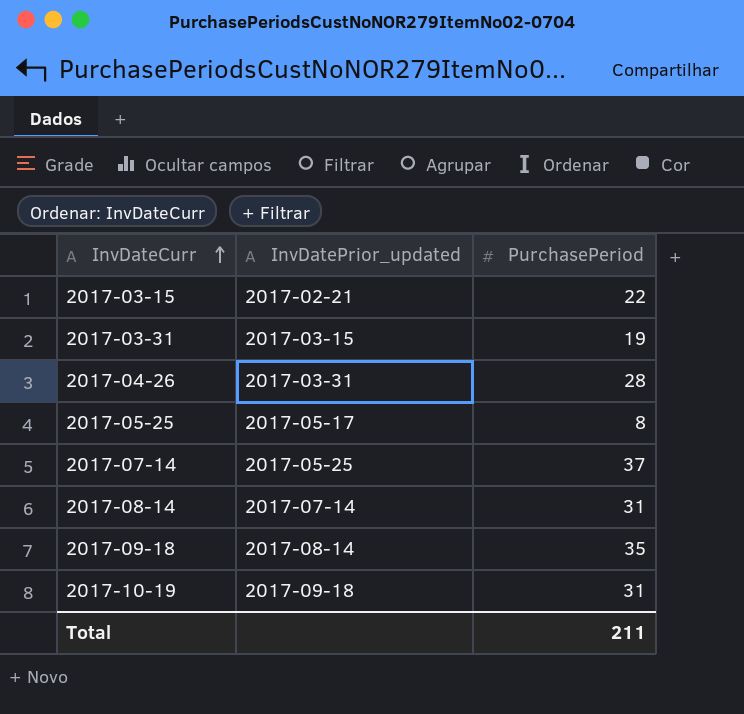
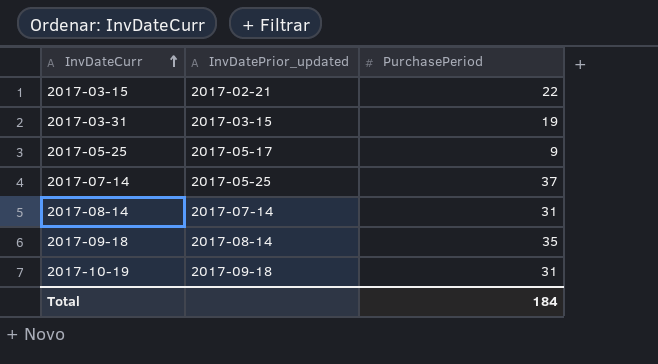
row 2017-04-26: 2017-03-31 | 28 -> none
2017-05-25 | PurchasePeriod: 8 -> 9
Total | PurchasePeriod: 211 -> 184

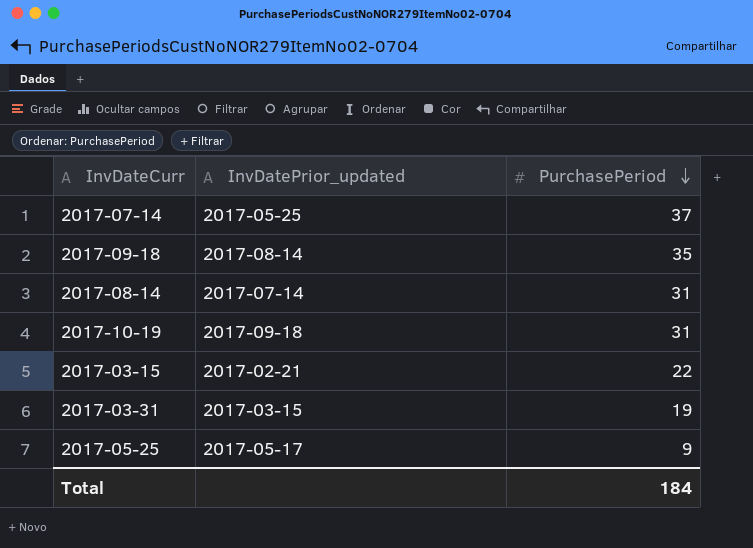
row order: InvDateCurr ascending -> PurchasePeriod descending

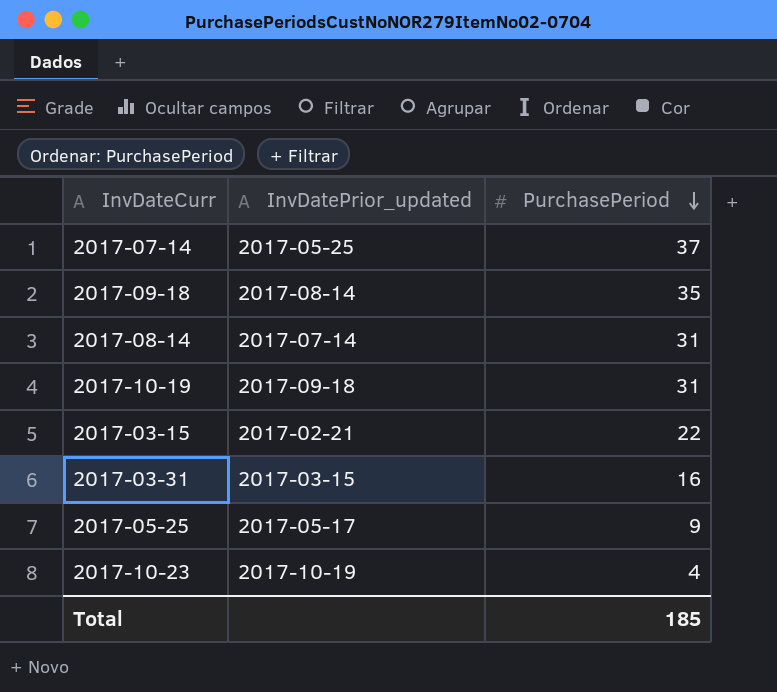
2017-03-31 | PurchasePeriod: 19 -> 16
row 2017-10-23: none -> 2017-10-19 | 4
Total | PurchasePeriod: 184 -> 185

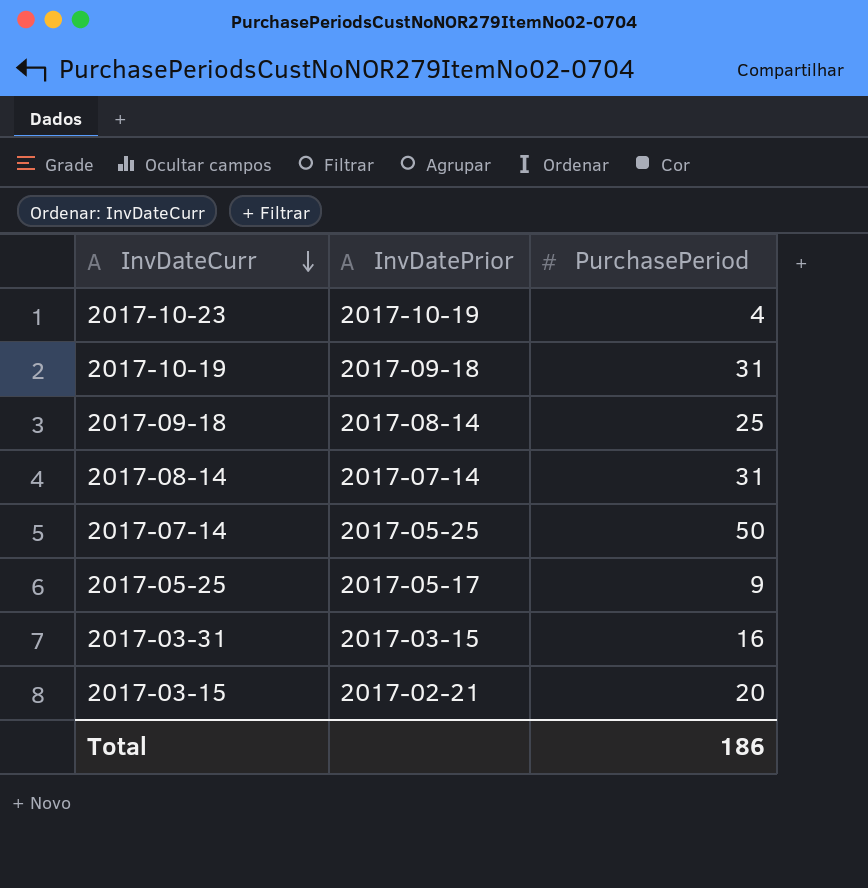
row order: PurchasePeriod descending -> InvDateCurr descending
column name: InvDatePrior_updated -> InvDatePrior
2017-09-18 | PurchasePeriod: 35 -> 25
2017-07-14 | PurchasePeriod: 37 -> 50
2017-03-15 | PurchasePeriod: 22 -> 20
Total | PurchasePeriod: 185 -> 186

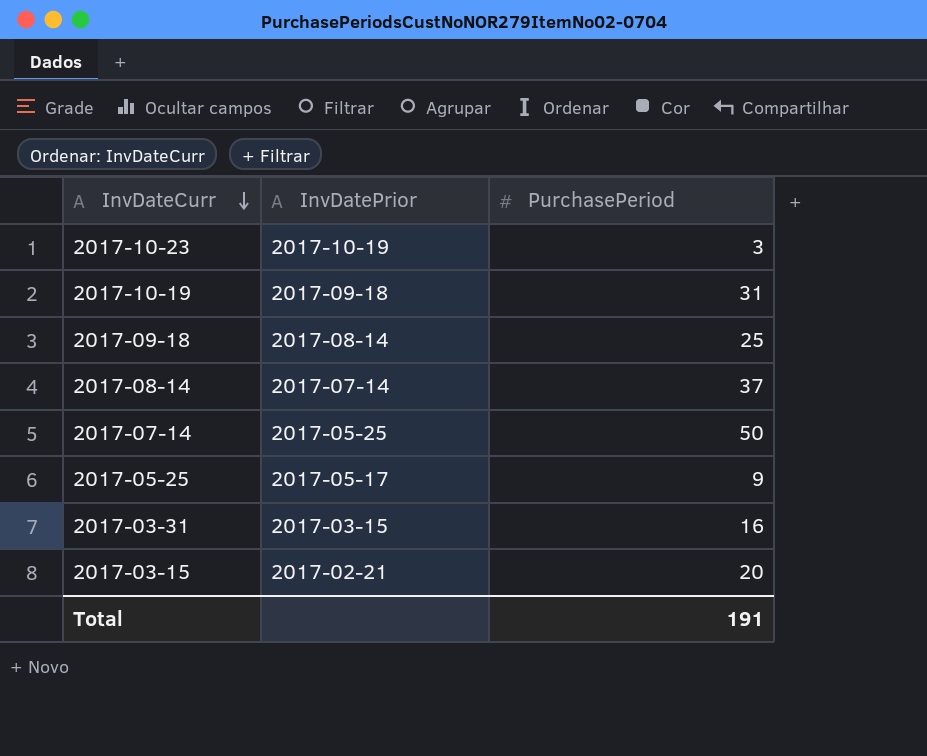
2017-10-23 | PurchasePeriod: 4 -> 3
2017-08-14 | PurchasePeriod: 31 -> 37
Total | PurchasePeriod: 186 -> 191

